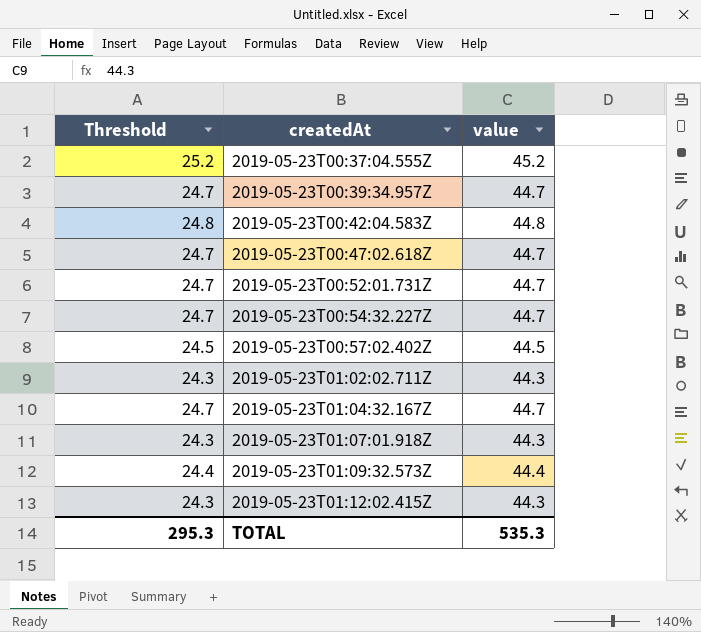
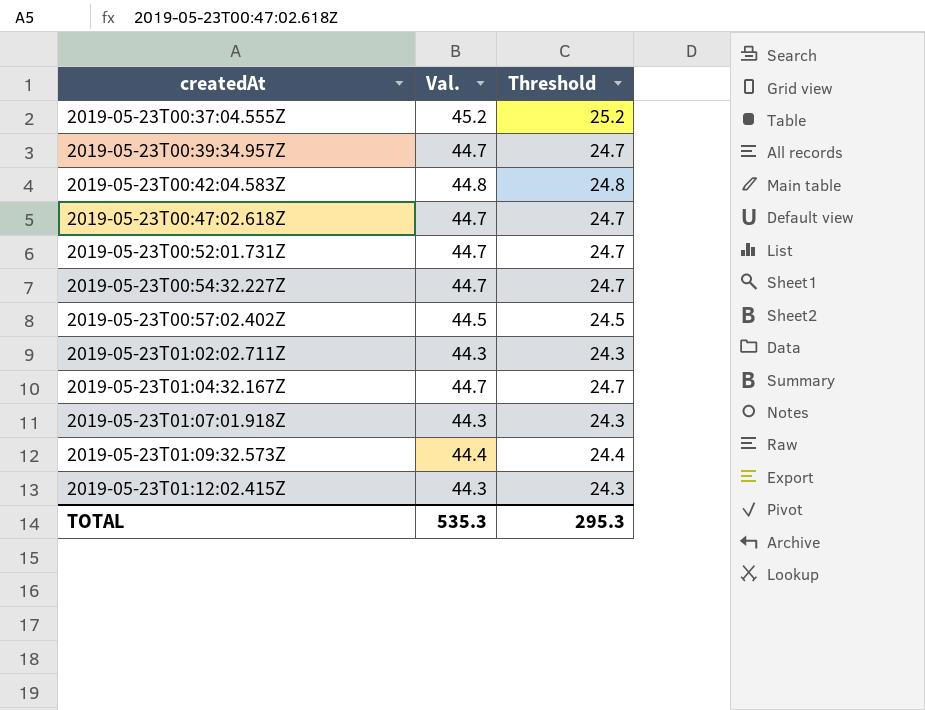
column name: value -> Val.
column Threshold | position: 1 -> 3

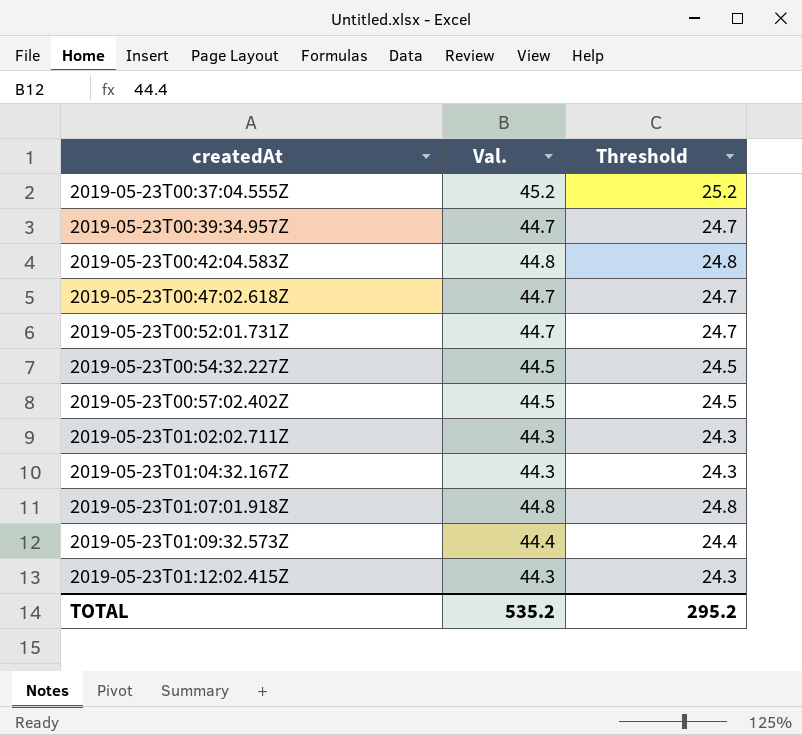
2019-05-23T00:54:32.227Z | Val.: 44.7 -> 44.5
2019-05-23T00:54:32.227Z | Threshold: 24.7 -> 24.5
2019-05-23T01:04:32.167Z | Val.: 44.7 -> 44.3
2019-05-23T01:04:32.167Z | Threshold: 24.7 -> 24.3
2019-05-23T01:07:01.918Z | Val.: 44.3 -> 44.8
2019-05-23T01:07:01.918Z | Threshold: 24.3 -> 24.8
TOTAL | Val.: 535.3 -> 535.2
TOTAL | Threshold: 295.3 -> 295.2

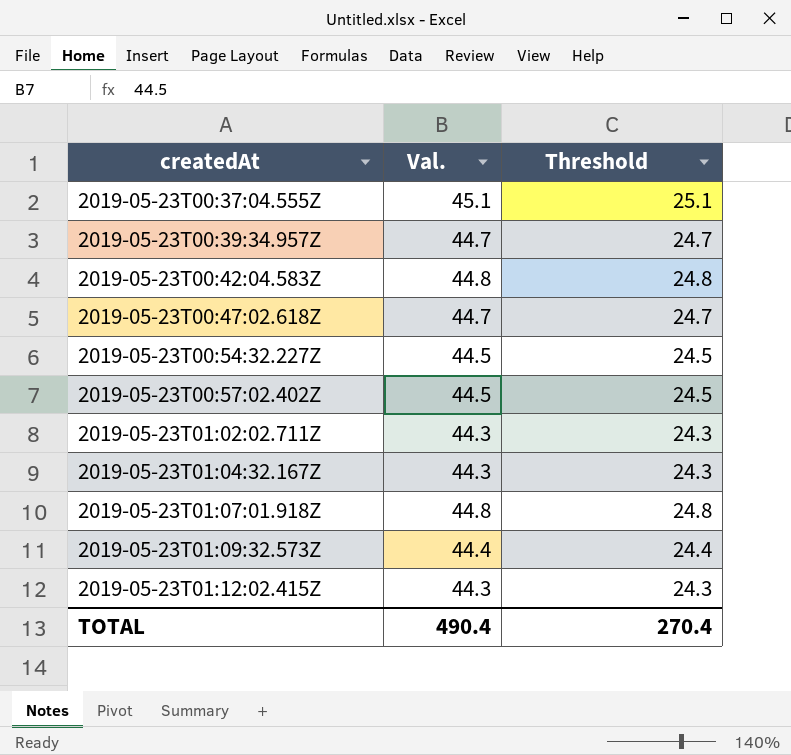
row 2019-05-23T00:52:01.731Z: 44.7 | 24.7 -> none
2019-05-23T00:37:04.555Z | Val.: 45.2 -> 45.1
2019-05-23T00:37:04.555Z | Threshold: 25.2 -> 25.1
TOTAL | Val.: 535.2 -> 490.4
TOTAL | Threshold: 295.2 -> 270.4

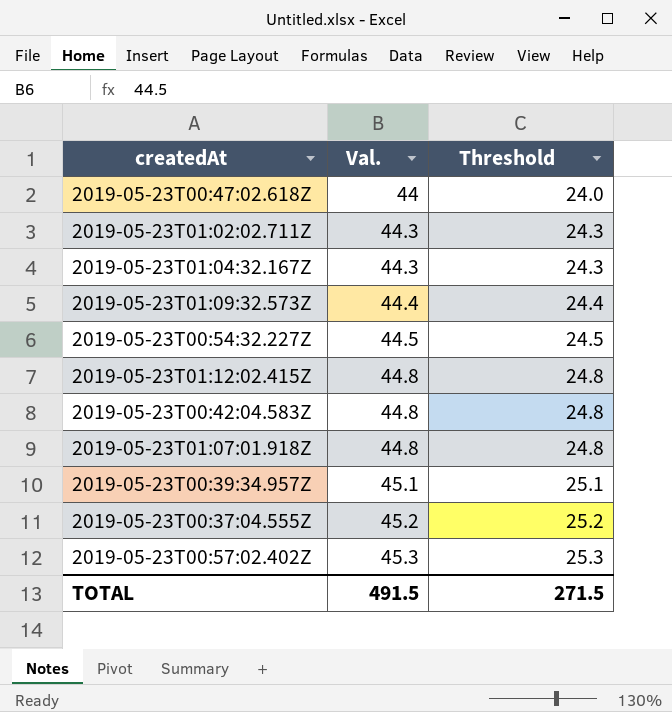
row order: createdAt ascending -> Val. ascending
2019-05-23T00:47:02.618Z | Val.: 44.7 -> 44
2019-05-23T00:47:02.618Z | Threshold: 24.7 -> 24.0
2019-05-23T01:12:02.415Z | Val.: 44.3 -> 44.8
2019-05-23T01:12:02.415Z | Threshold: 24.3 -> 24.8
2019-05-23T00:39:34.957Z | Val.: 44.7 -> 45.1
2019-05-23T00:39:34.957Z | Threshold: 24.7 -> 25.1
2019-05-23T00:37:04.555Z | Val.: 45.1 -> 45.2
2019-05-23T00:37:04.555Z | Threshold: 25.1 -> 25.2
2019-05-23T00:57:02.402Z | Val.: 44.5 -> 45.3
2019-05-23T00:57:02.402Z | Threshold: 24.5 -> 25.3
TOTAL | Val.: 490.4 -> 491.5
TOTAL | Threshold: 270.4 -> 271.5

